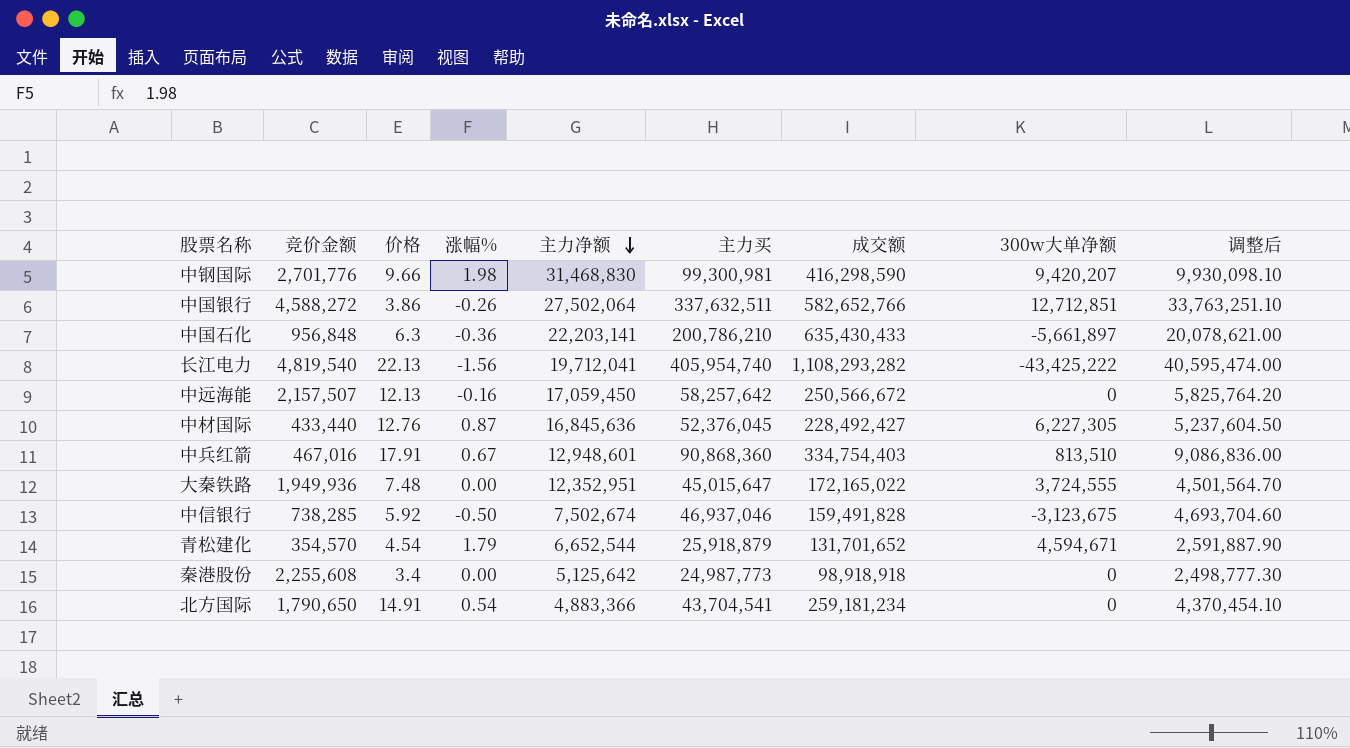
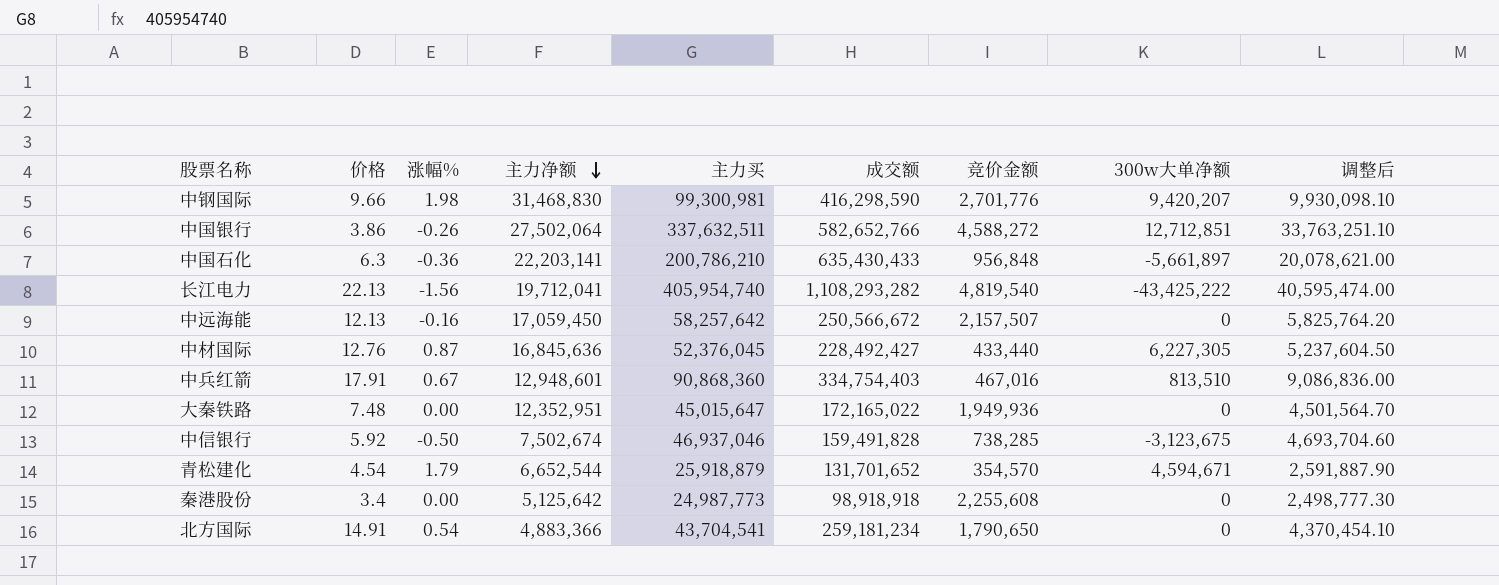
column 竞价金额 | position: 2 -> 7
大秦铁路 | 300w大单净额: 3,724,555 -> 0

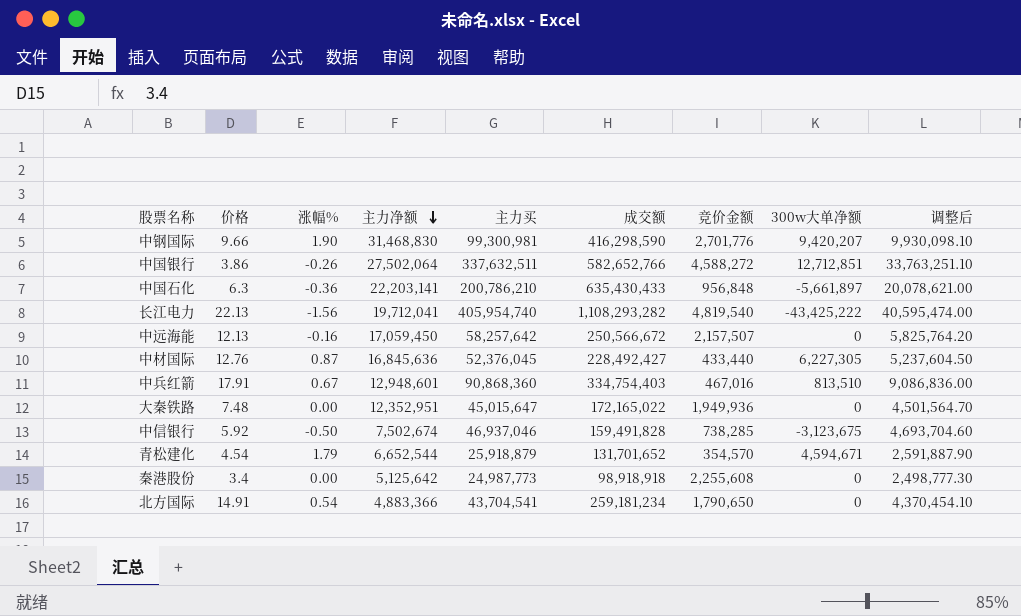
中钢国际 | 涨幅%: 1.98 -> 1.90

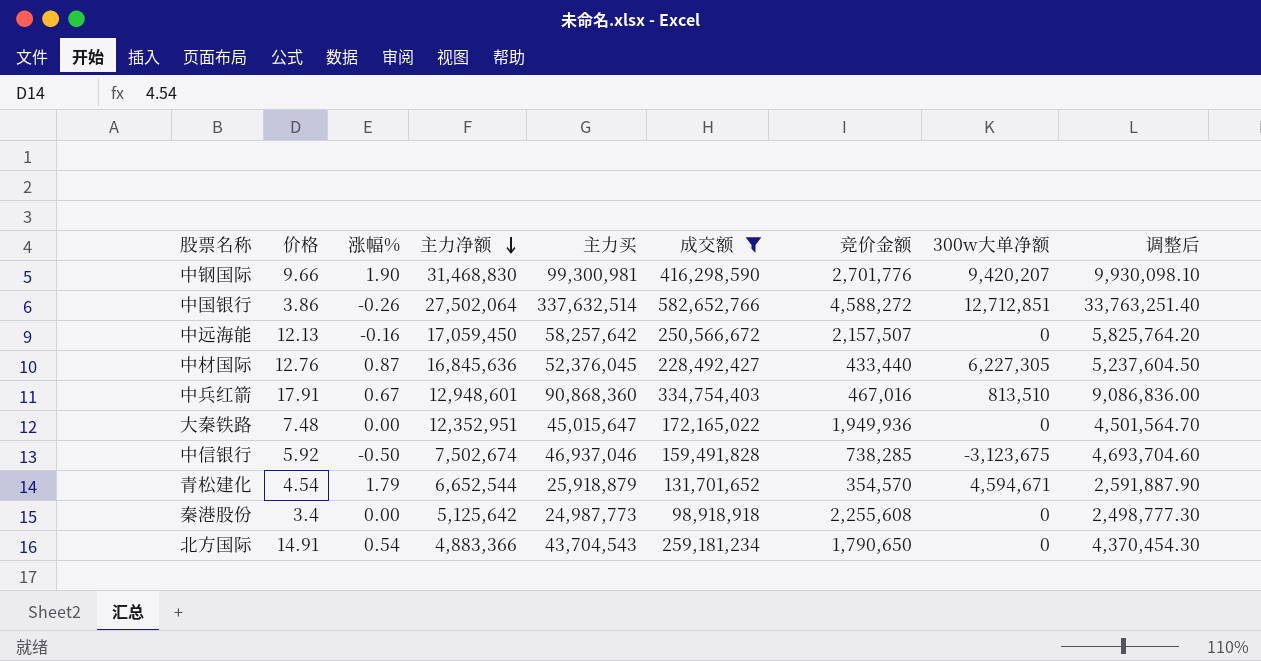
filter: none -> 成交额 <= 582,652,766
中国银行 | 主力买: 337,632,511 -> 337,632,514
中国银行 | 调整后: 33,763,251.10 -> 33,763,251.40
北方国际 | 主力买: 43,704,541 -> 43,704,543
北方国际 | 调整后: 4,370,454.10 -> 4,370,454.30

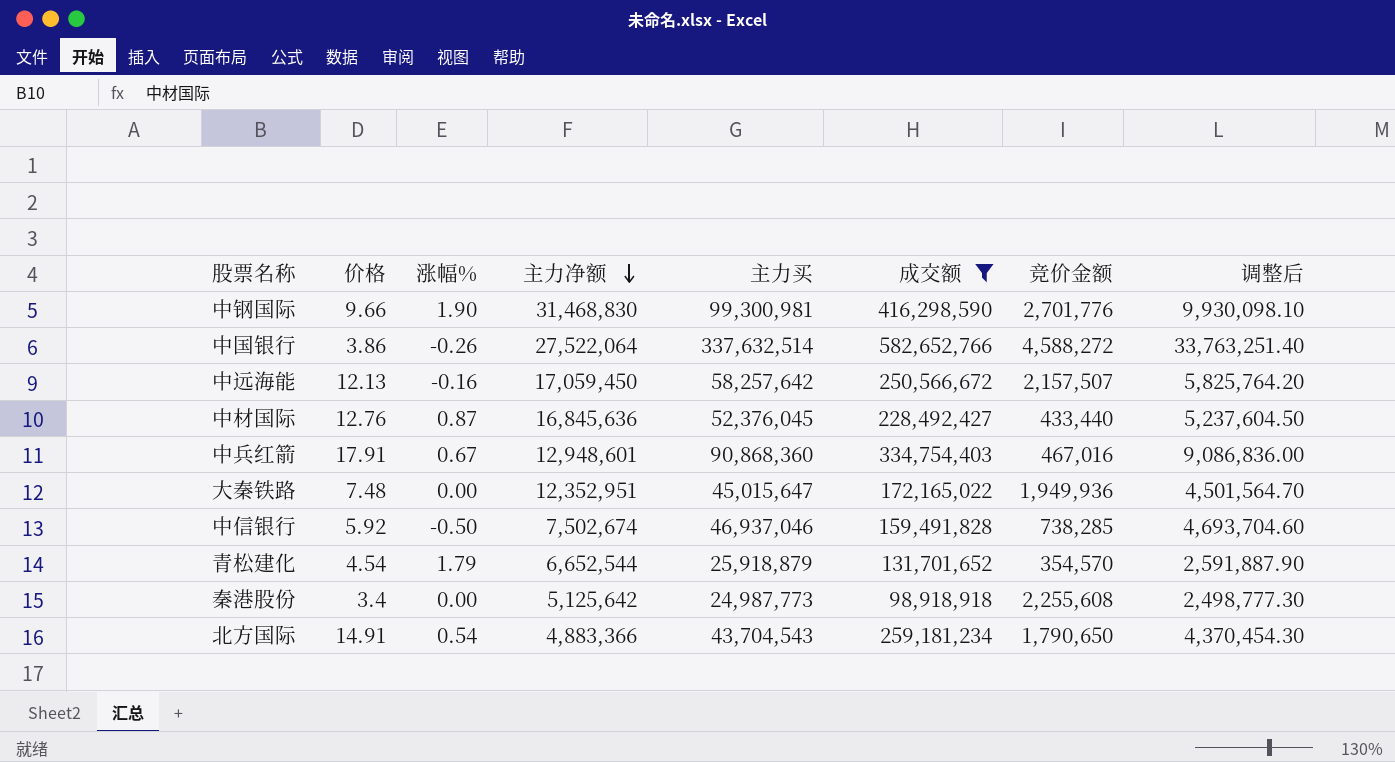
column 300w大单净额 | position: 8 -> none
中国银行 | 主力净额: 27,502,064 -> 27,522,064

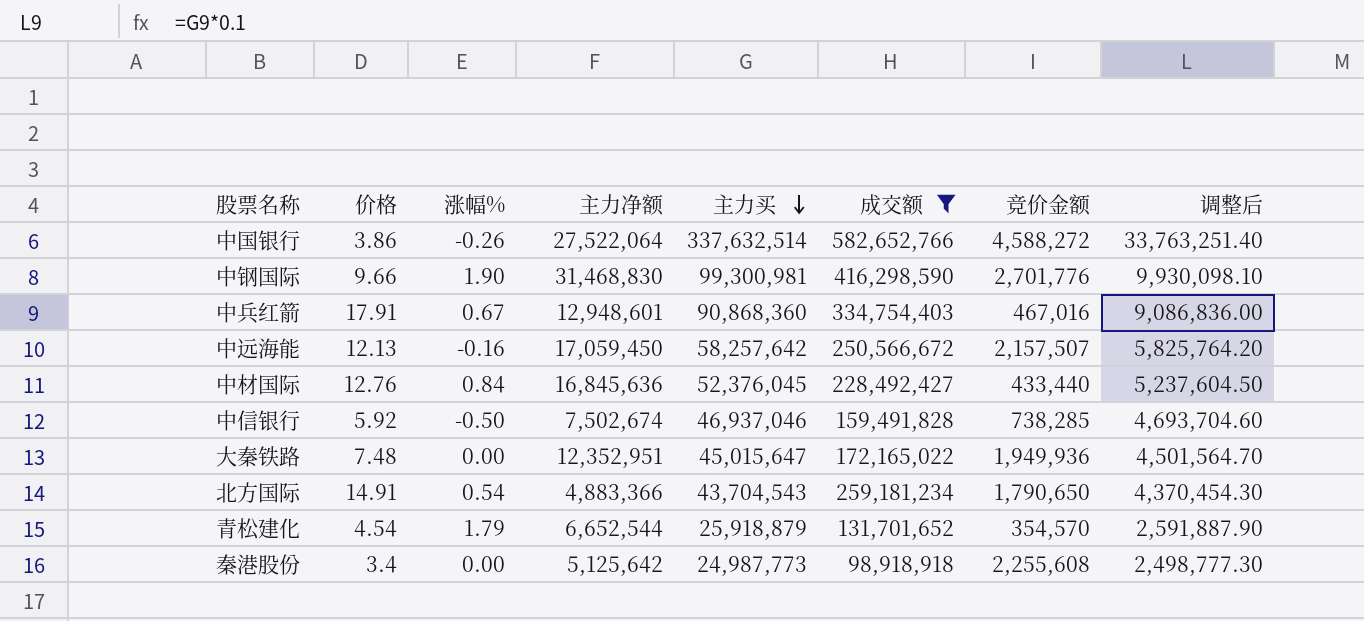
row order: 主力净额 descending -> 主力买 descending
中材国际 | 涨幅%: 0.87 -> 0.84

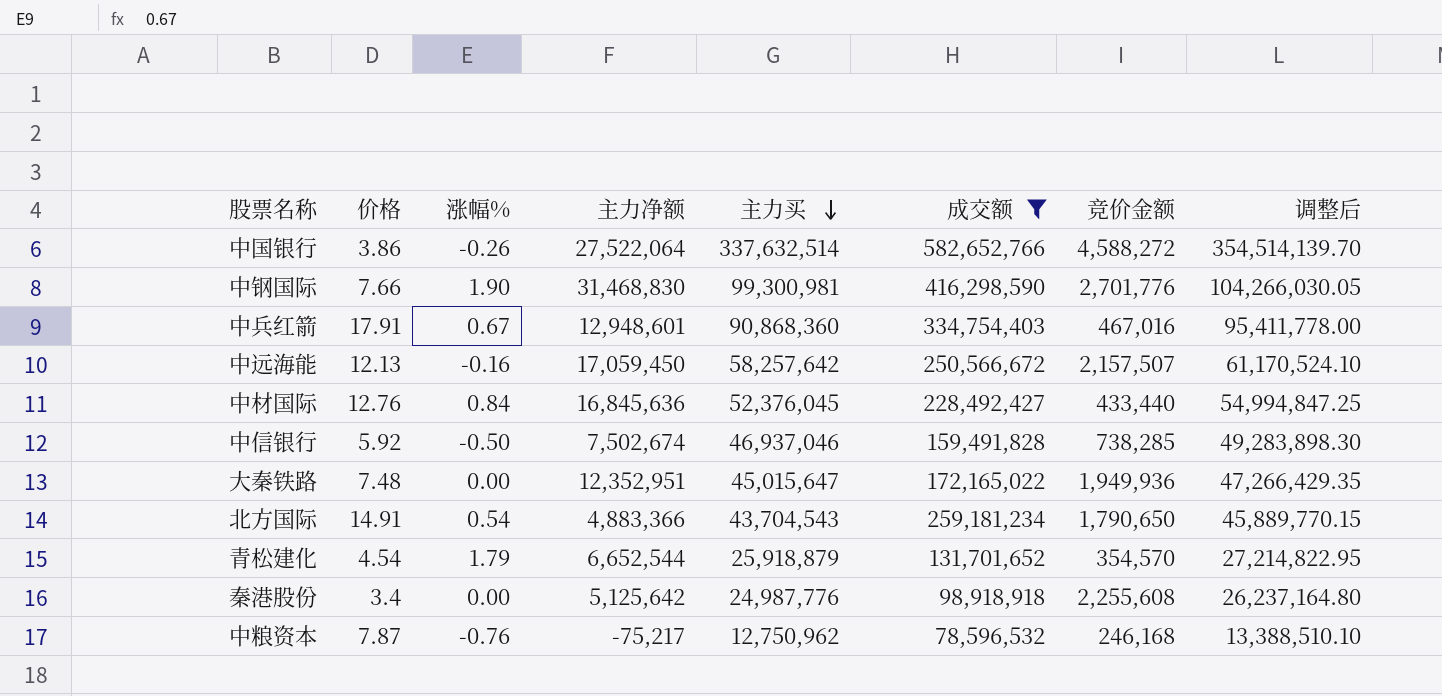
column 调整后 | formula: [主力买] * 0.1 -> [主力买] * 1.05
中钢国际 | 价格: 9.66 -> 7.66
秦港股份 | 主力买: 24,987,773 -> 24,987,776
row 中粮资本: none -> 7.87 | -0.76 | -75,217 | 12,750,962 | 78,596,532 | 246,168 | 13,388,510.10

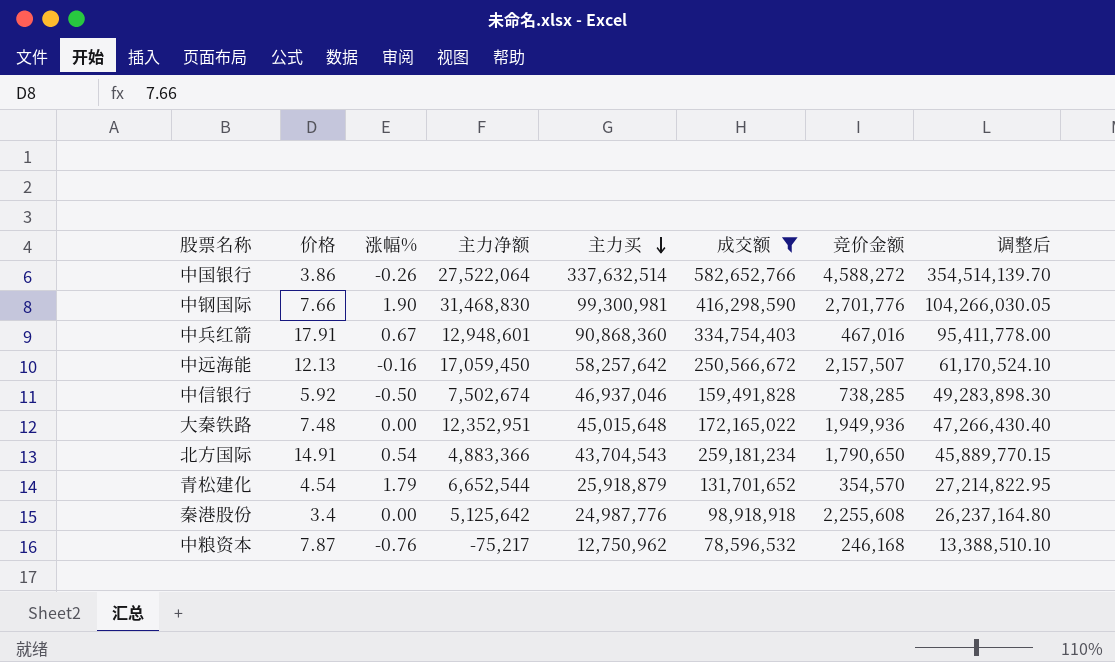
row 中材国际: 12.76 | 0.84 | 16,845,636 | 52,376,045 | 228,492,427 | 433,440 | 54,994,847.25 -> none
大秦铁路 | 主力买: 45,015,647 -> 45,015,648
大秦铁路 | 调整后: 47,266,429.35 -> 47,266,430.40

